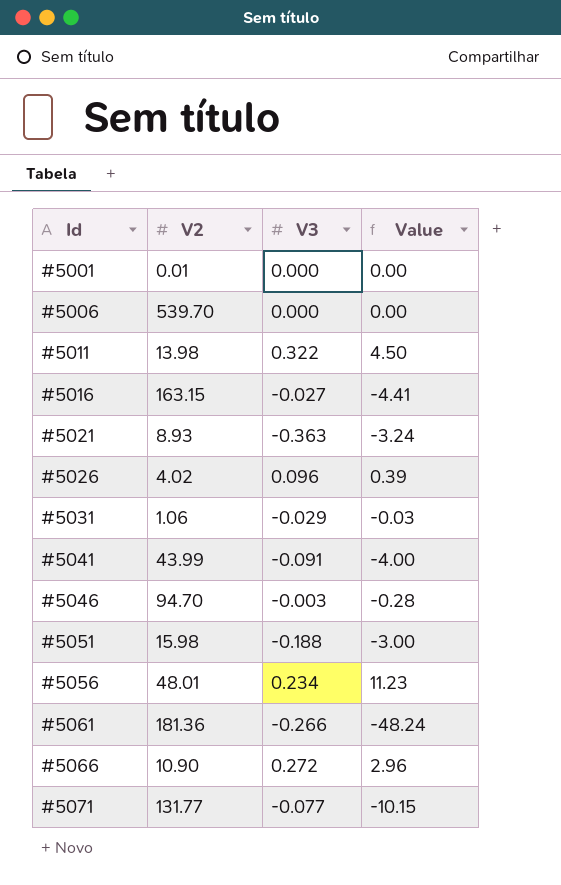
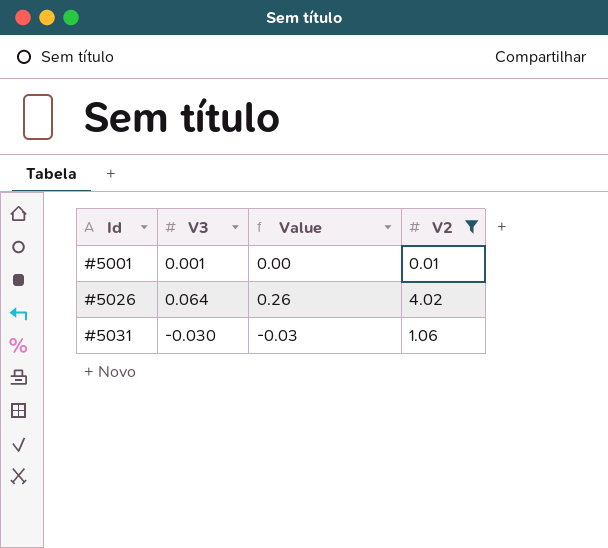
filter: none -> V2 <= 4.02
column V2 | position: 2 -> 4
#5001 | V3: 0.000 -> 0.001
#5026 | V3: 0.096 -> 0.064
#5026 | Value: 0.39 -> 0.26
#5031 | V3: -0.029 -> -0.030

